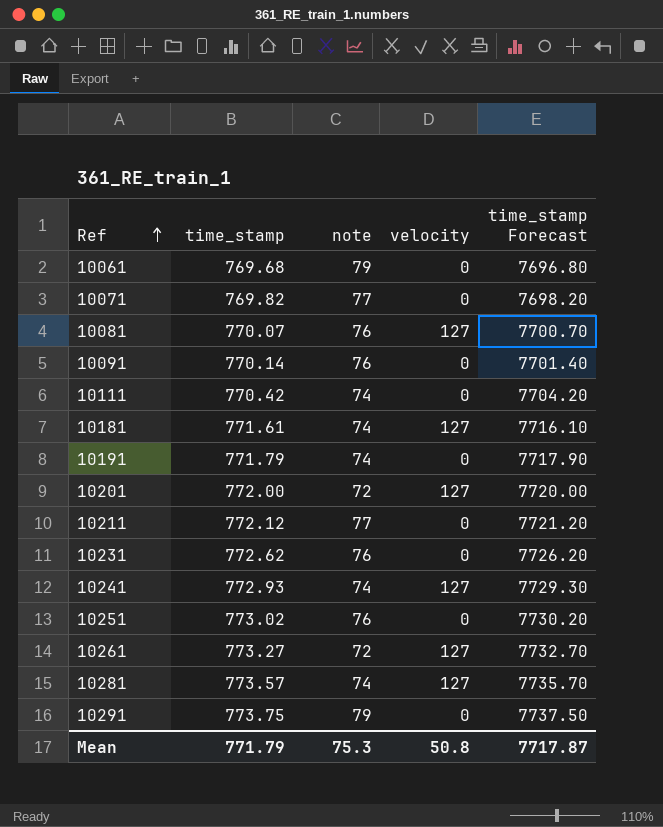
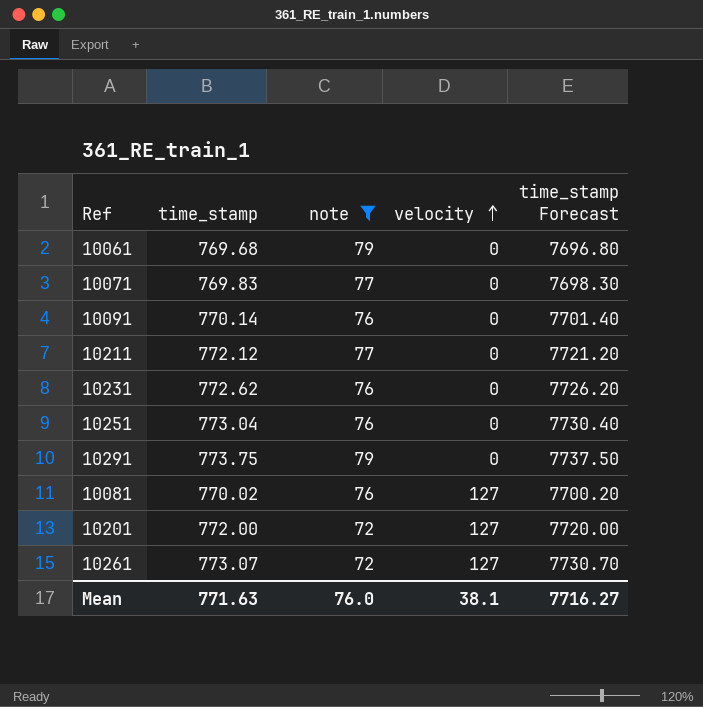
filter: none -> note != 74
row order: Ref ascending -> velocity ascending
10071 | time_stamp: 769.82 -> 769.83
10071 | time_stamp Forecast: 7698.20 -> 7698.30
10251 | time_stamp: 773.02 -> 773.04
10251 | time_stamp Forecast: 7730.20 -> 7730.40
10081 | time_stamp: 770.07 -> 770.02
10081 | time_stamp Forecast: 7700.70 -> 7700.20
10261 | time_stamp: 773.27 -> 773.07
10261 | time_stamp Forecast: 7732.70 -> 7730.70
Mean | time_stamp: 771.79 -> 771.63
Mean | note: 75.3 -> 76.0
Mean | velocity: 50.8 -> 38.1
Mean | time_stamp Forecast: 7717.87 -> 7716.27

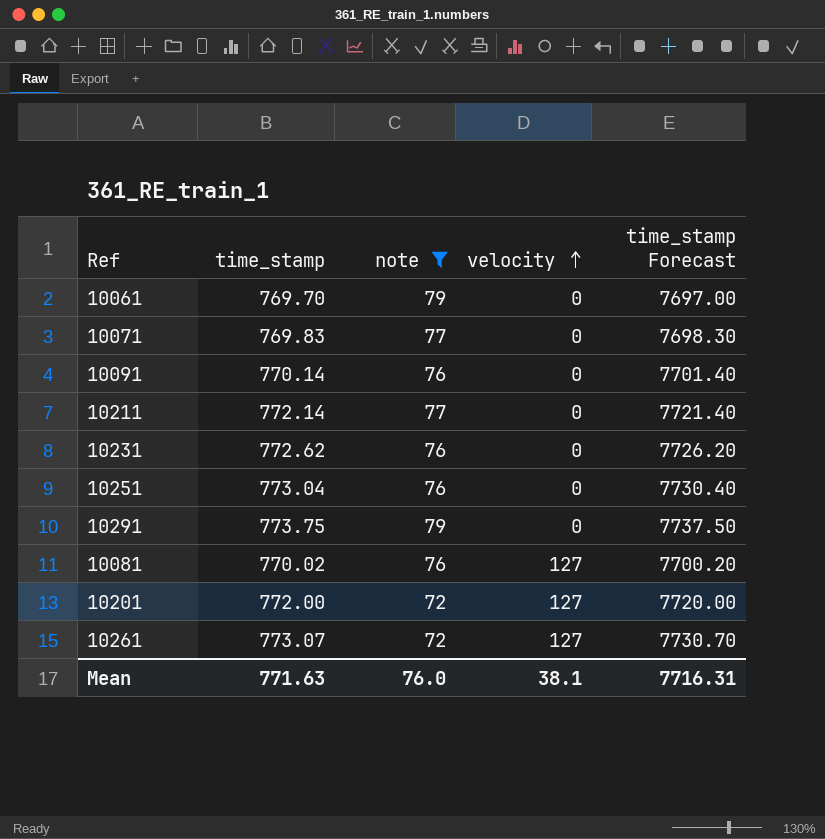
10061 | time_stamp: 769.68 -> 769.70
10061 | time_stamp Forecast: 7696.80 -> 7697.00
10211 | time_stamp: 772.12 -> 772.14
10211 | time_stamp Forecast: 7721.20 -> 7721.40
Mean | time_stamp Forecast: 7716.27 -> 7716.31

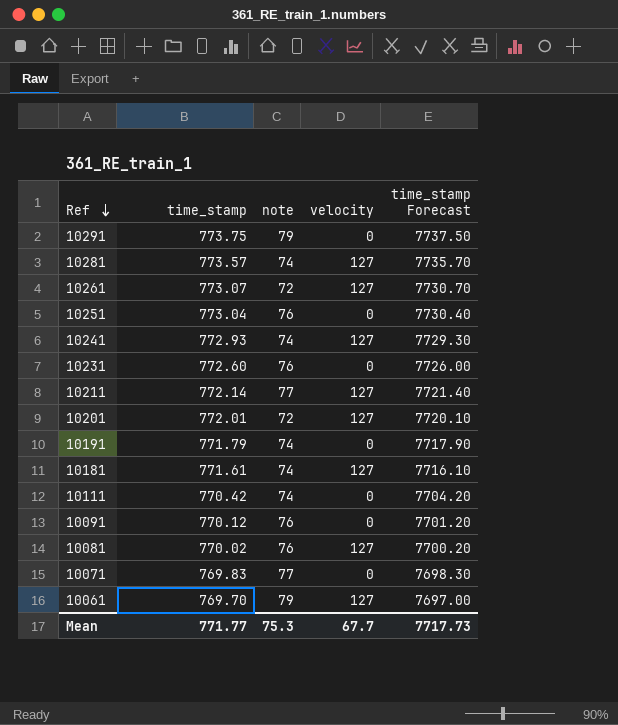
filter: note != 74 -> none
row order: velocity ascending -> Ref descending
10231 | time_stamp: 772.62 -> 772.60
10231 | time_stamp Forecast: 7726.20 -> 7726.00
10211 | velocity: 0 -> 127
10201 | time_stamp: 772.00 -> 772.01
10201 | time_stamp Forecast: 7720.00 -> 7720.10
10091 | time_stamp: 770.14 -> 770.12
10091 | time_stamp Forecast: 7701.40 -> 7701.20
10061 | velocity: 0 -> 127
Mean | time_stamp: 771.63 -> 771.77
Mean | note: 76.0 -> 75.3
Mean | velocity: 38.1 -> 67.7
Mean | time_stamp Forecast: 7716.31 -> 7717.73

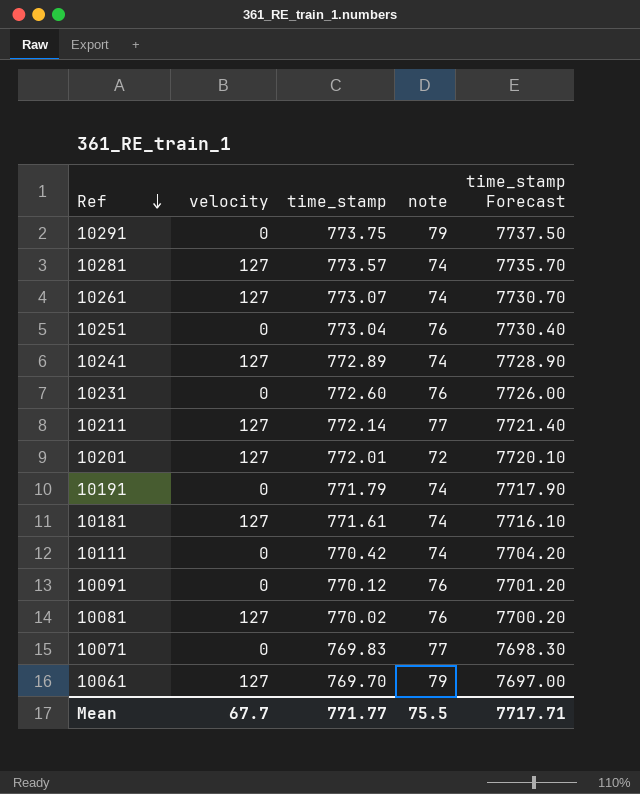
column velocity | position: 4 -> 2
10261 | note: 72 -> 74
10241 | time_stamp: 772.93 -> 772.89
10241 | time_stamp Forecast: 7729.30 -> 7728.90
Mean | note: 75.3 -> 75.5
Mean | time_stamp Forecast: 7717.73 -> 7717.71

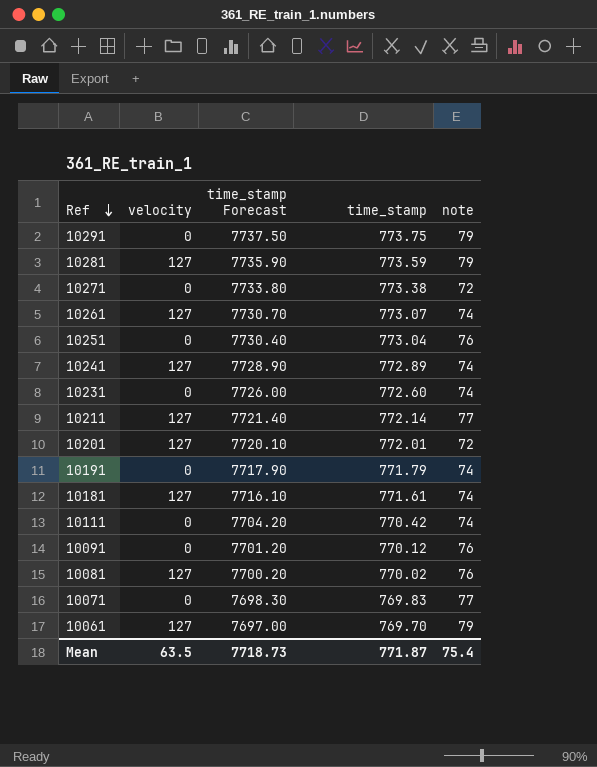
column time_stamp Forecast | position: 5 -> 3
10281 | time_stamp Forecast: 7735.70 -> 7735.90
10281 | time_stamp: 773.57 -> 773.59
10281 | note: 74 -> 79
row 10271: none -> 0 | 7733.80 | 773.38 | 72
10231 | note: 76 -> 74
Mean | velocity: 67.7 -> 63.5
Mean | time_stamp Forecast: 7717.71 -> 7718.73
Mean | time_stamp: 771.77 -> 771.87
Mean | note: 75.5 -> 75.4

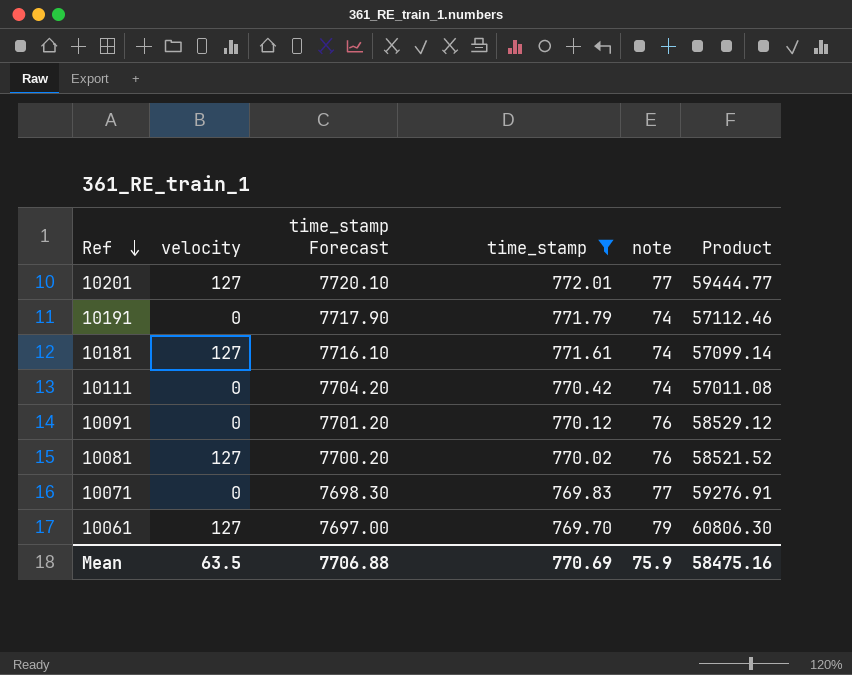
filter: none -> time_stamp <= 772.01
column Product | formula: none -> [time_stamp] * [note]
10201 | note: 72 -> 77
Mean | time_stamp Forecast: 7718.73 -> 7706.88
Mean | time_stamp: 771.87 -> 770.69
Mean | note: 75.4 -> 75.9

